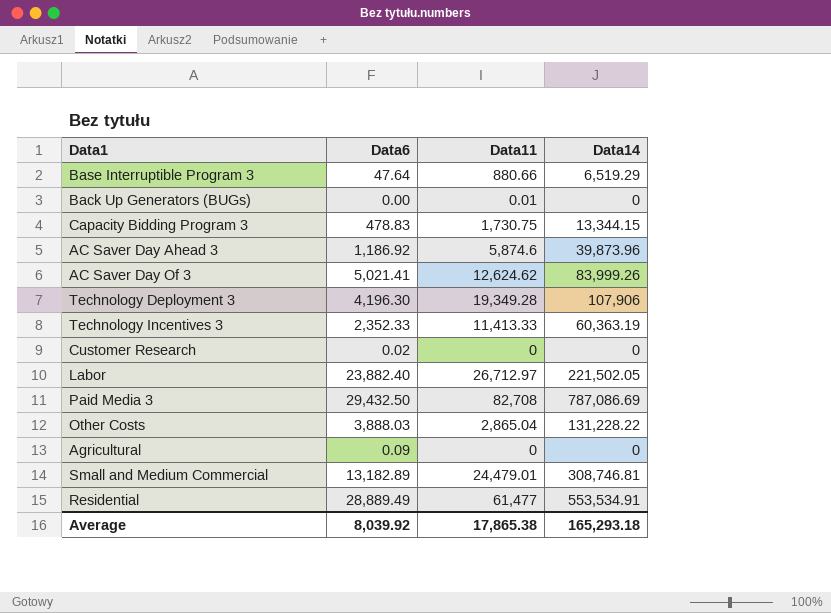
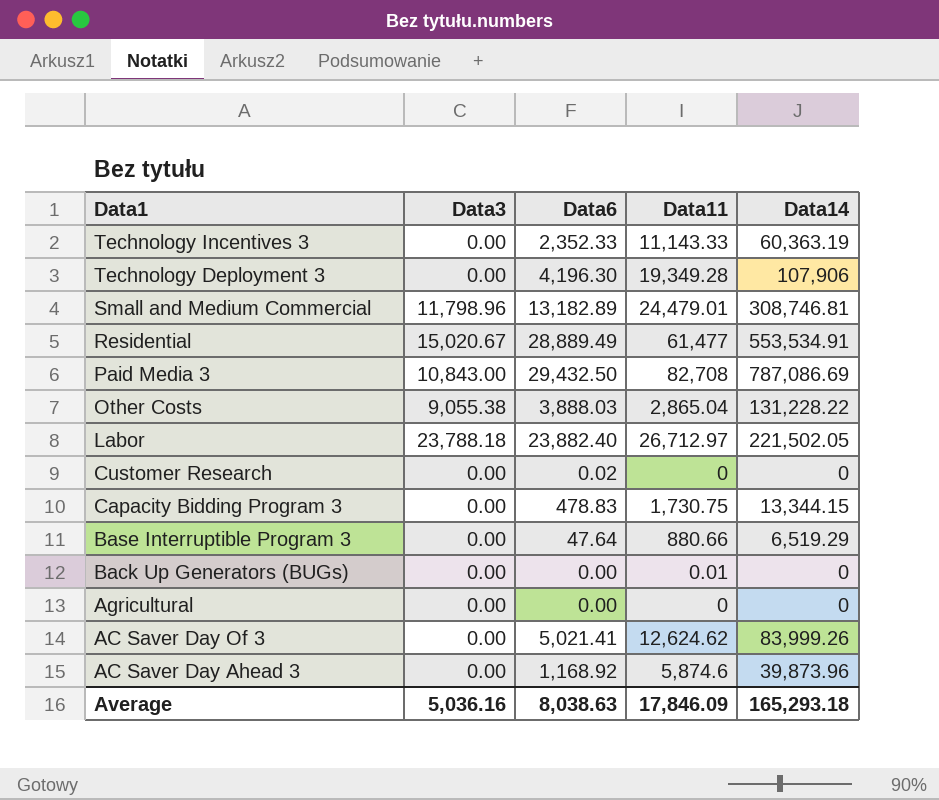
row order: none -> Data1 descending
column Data3 | position: none -> 2
Technology Incentives 3 | Data11: 11,413.33 -> 11,143.33
Agricultural | Data6: 0.09 -> 0.00
AC Saver Day Ahead 3 | Data6: 1,186.92 -> 1,168.92
Average | Data6: 8,039.92 -> 8,038.63
Average | Data11: 17,865.38 -> 17,846.09

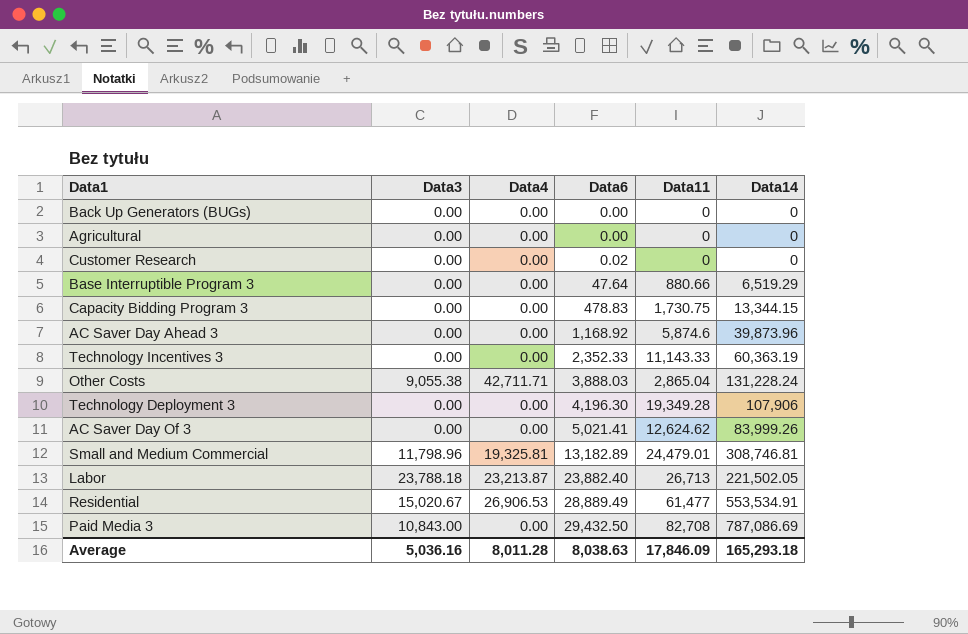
row order: Data1 descending -> Data6 ascending
column Data4 | position: none -> 3
Back Up Generators (BUGs) | Data11: 0.01 -> 0
Other Costs | Data14: 131,228.22 -> 131,228.24
Labor | Data11: 26,712.97 -> 26,713

